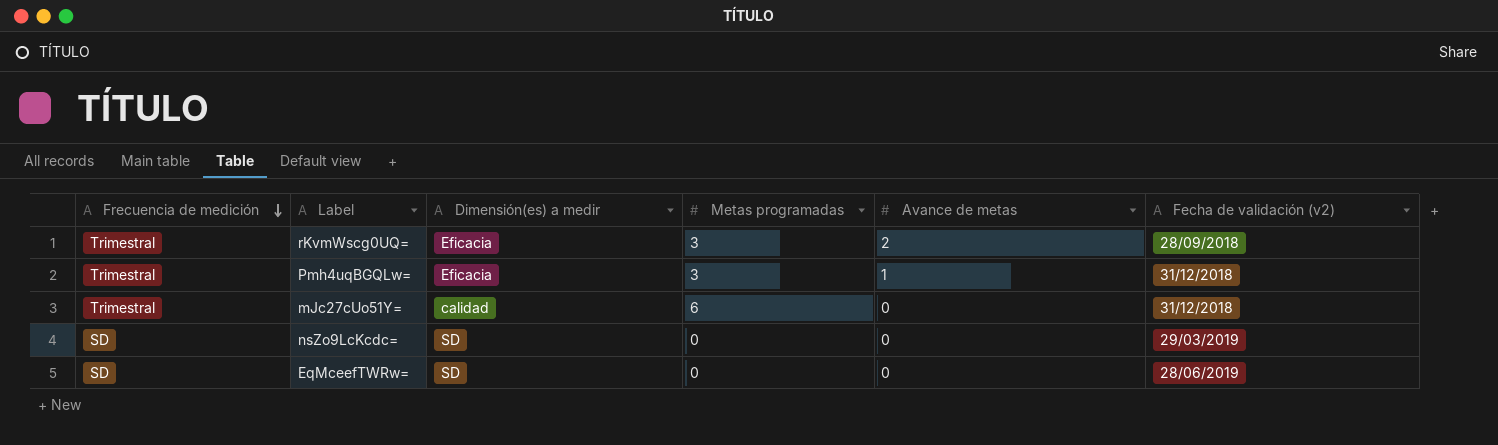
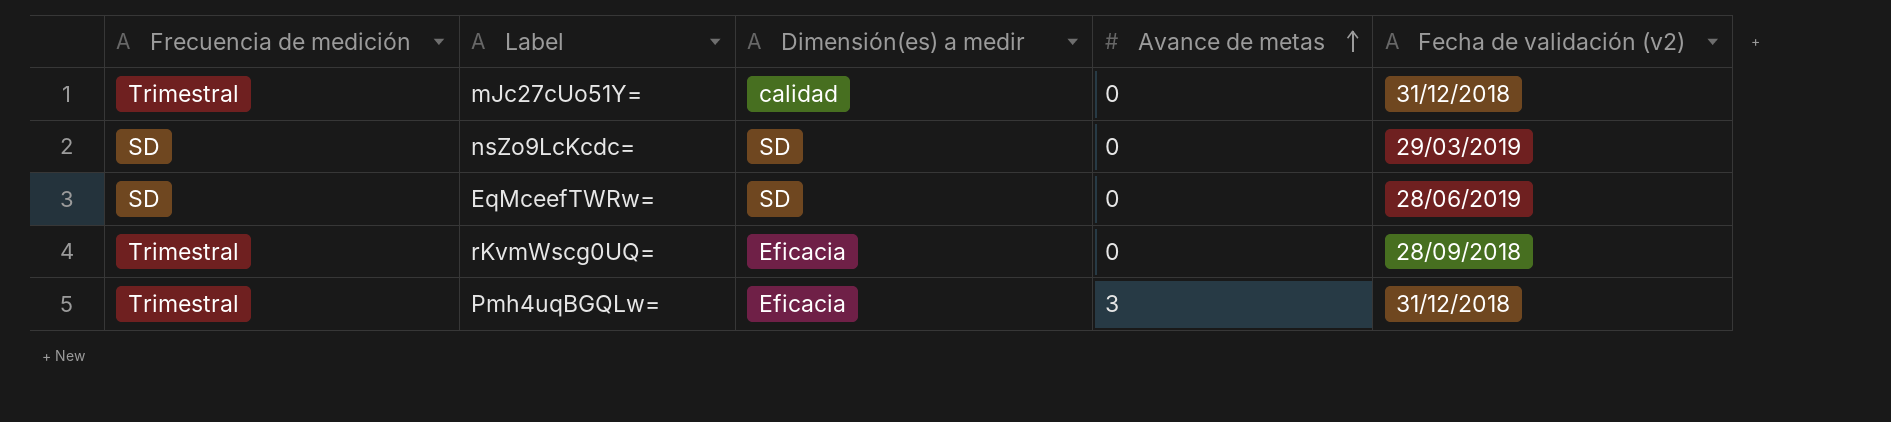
row order: Frecuencia de medición descending -> Avance de metas ascending
column Metas programadas | position: 4 -> none
rKvmWscg0UQ= | Avance de metas: 2 -> 0
Pmh4uqBGQLw= | Avance de metas: 1 -> 3

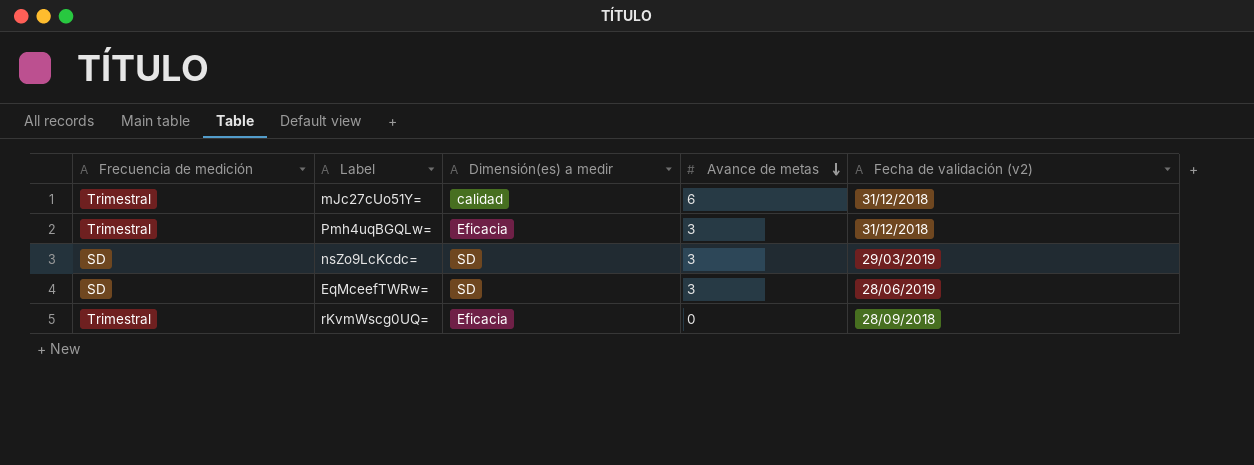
row order: Avance de metas ascending -> Avance de metas descending
mJc27cUo51Y= | Avance de metas: 0 -> 6
nsZo9LcKcdc= | Avance de metas: 0 -> 3
EqMceefTWRw= | Avance de metas: 0 -> 3

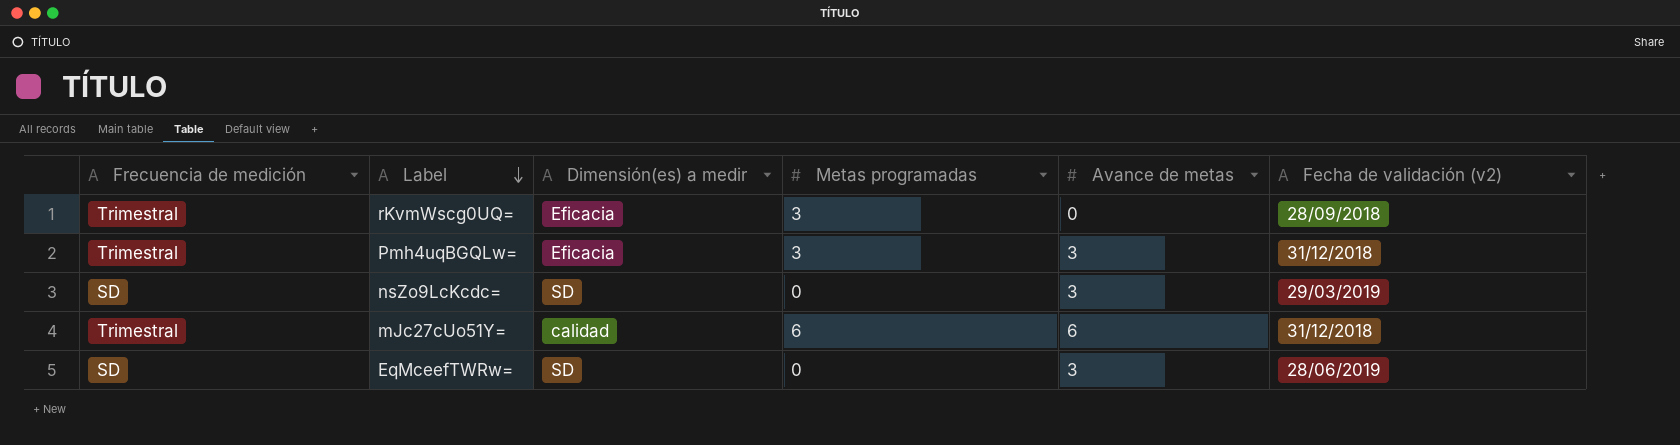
row order: Avance de metas descending -> Label descending
column Metas programadas | position: none -> 4

